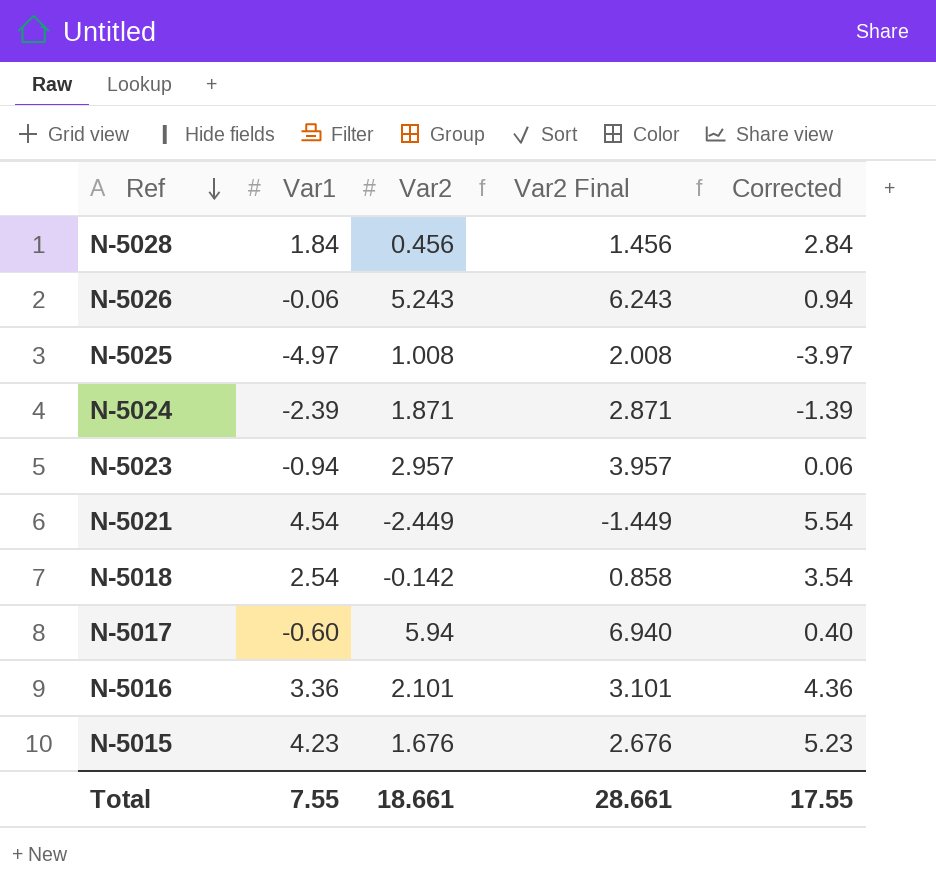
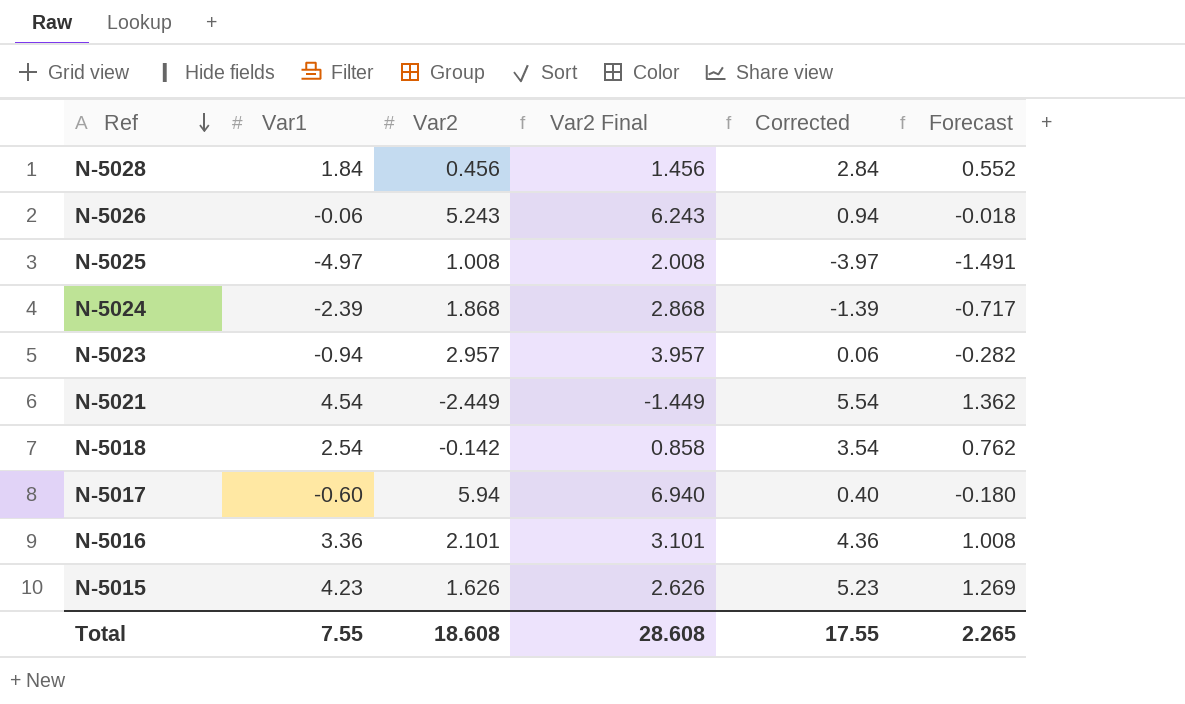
column Forecast | formula: none -> [Var1] * 0.3
N-5024 | Var2: 1.871 -> 1.868
N-5024 | Var2 Final: 2.871 -> 2.868
N-5015 | Var2: 1.676 -> 1.626
N-5015 | Var2 Final: 2.676 -> 2.626
Total | Var2: 18.661 -> 18.608
Total | Var2 Final: 28.661 -> 28.608

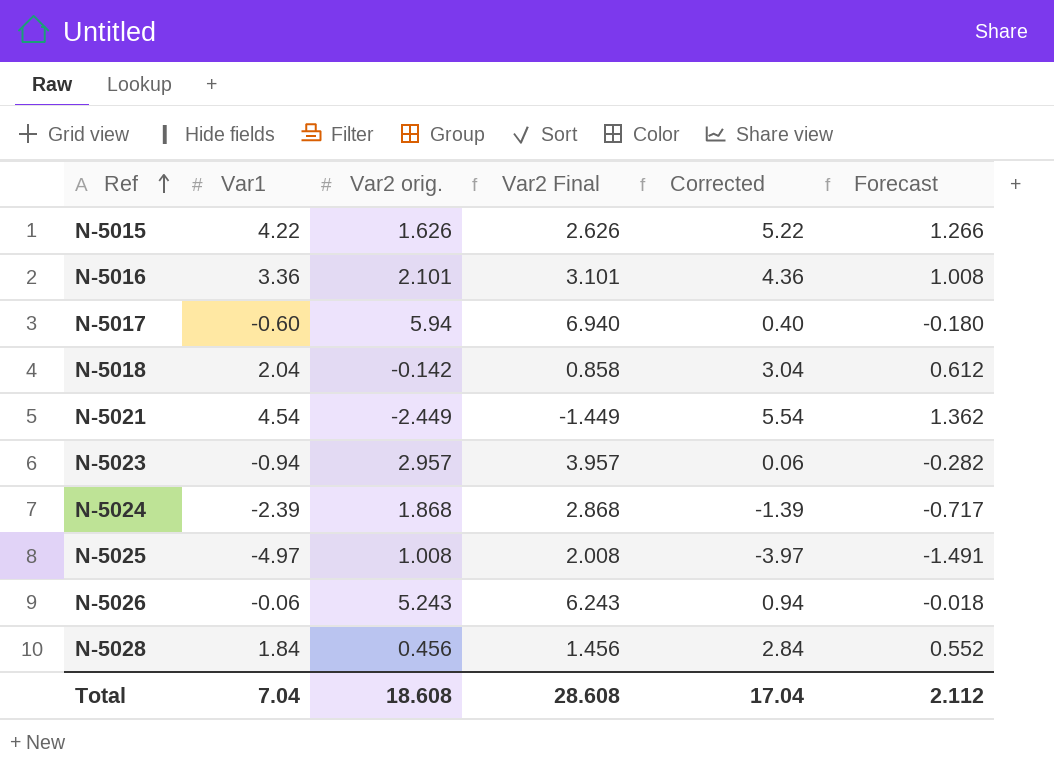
row order: Ref descending -> Ref ascending
column name: Var2 -> Var2 orig.
N-5015 | Var1: 4.23 -> 4.22
N-5015 | Corrected: 5.23 -> 5.22
N-5015 | Forecast: 1.269 -> 1.266
N-5018 | Var1: 2.54 -> 2.04
N-5018 | Corrected: 3.54 -> 3.04
N-5018 | Forecast: 0.762 -> 0.612
Total | Var1: 7.55 -> 7.04
Total | Corrected: 17.55 -> 17.04
Total | Forecast: 2.265 -> 2.112

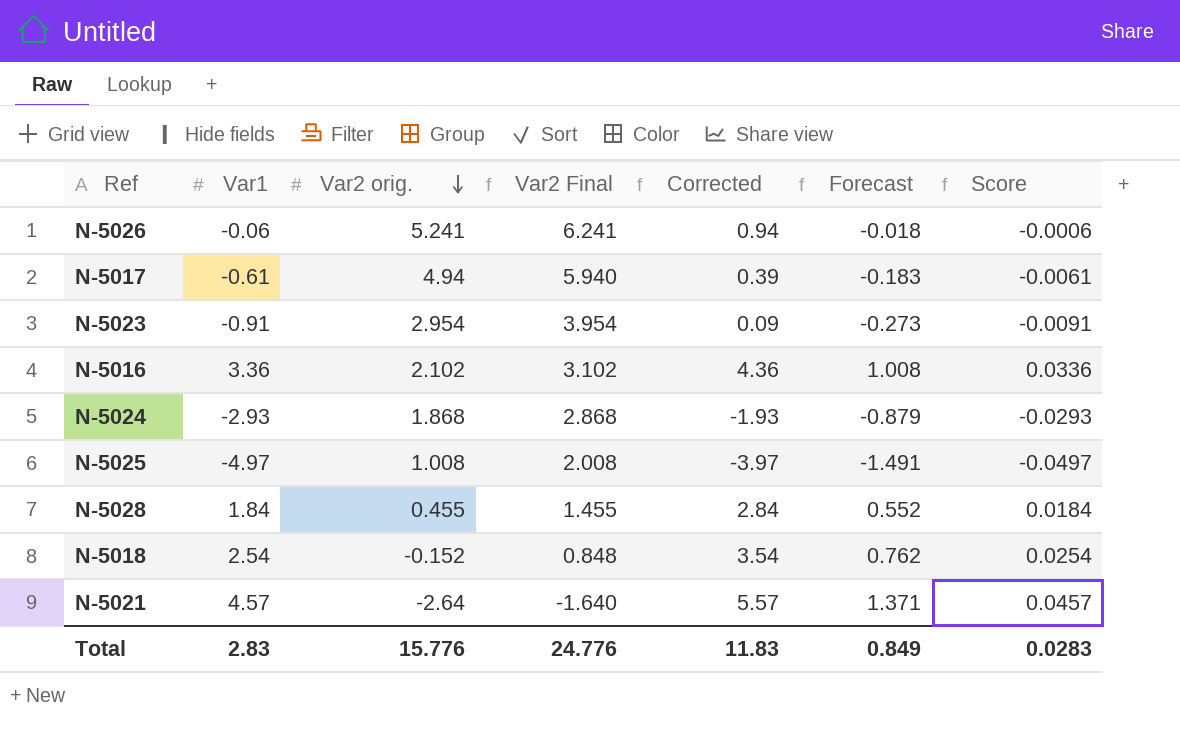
row order: Ref ascending -> Var2 orig. descending
column Score | formula: none -> [Var1] * 0.01
row N-5015: 4.22 | 1.626 | 2.626 | 5.22 | 1.266 -> none
N-5026 | Var2 orig.: 5.243 -> 5.241
N-5026 | Var2 Final: 6.243 -> 6.241
N-5017 | Var1: -0.60 -> -0.61
N-5017 | Var2 orig.: 5.94 -> 4.94
N-5017 | Var2 Final: 6.940 -> 5.940
N-5017 | Corrected: 0.40 -> 0.39
N-5017 | Forecast: -0.180 -> -0.183
N-5023 | Var1: -0.94 -> -0.91
N-5023 | Var2 orig.: 2.957 -> 2.954
N-5023 | Var2 Final: 3.957 -> 3.954
N-5023 | Corrected: 0.06 -> 0.09
N-5023 | Forecast: -0.282 -> -0.273
N-5016 | Var2 orig.: 2.101 -> 2.102
N-5016 | Var2 Final: 3.101 -> 3.102
N-5024 | Var1: -2.39 -> -2.93
N-5024 | Corrected: -1.39 -> -1.93
N-5024 | Forecast: -0.717 -> -0.879
N-5028 | Var2 orig.: 0.456 -> 0.455
N-5028 | Var2 Final: 1.456 -> 1.455
N-5018 | Var1: 2.04 -> 2.54
N-5018 | Var2 orig.: -0.142 -> -0.152
N-5018 | Var2 Final: 0.858 -> 0.848
N-5018 | Corrected: 3.04 -> 3.54
N-5018 | Forecast: 0.612 -> 0.762
N-5021 | Var1: 4.54 -> 4.57
N-5021 | Var2 orig.: -2.449 -> -2.64
N-5021 | Var2 Final: -1.449 -> -1.640
N-5021 | Corrected: 5.54 -> 5.57
N-5021 | Forecast: 1.362 -> 1.371
Total | Var1: 7.04 -> 2.83
Total | Var2 orig.: 18.608 -> 15.776
Total | Var2 Final: 28.608 -> 24.776
Total | Corrected: 17.04 -> 11.83
Total | Forecast: 2.112 -> 0.849

